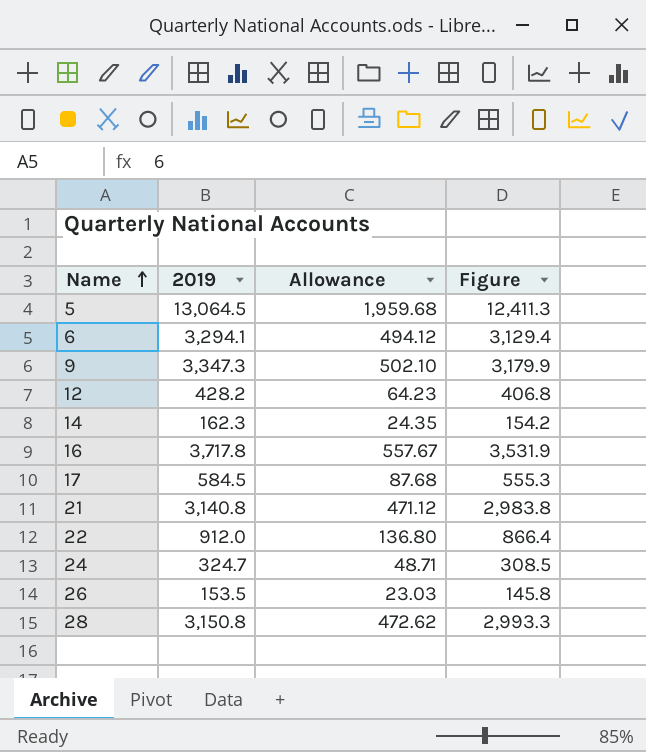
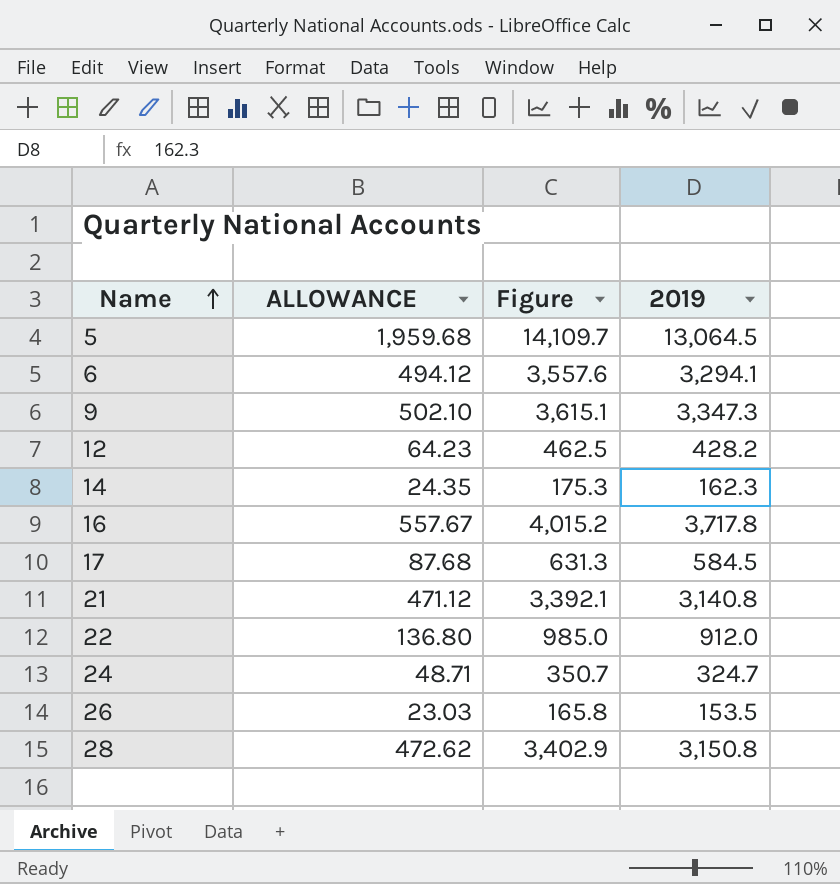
column name: Allowance -> ALLOWANCE
column Figure | formula: [2019] * 0.95 -> [2019] * 1.08
column 2019 | position: 2 -> 4

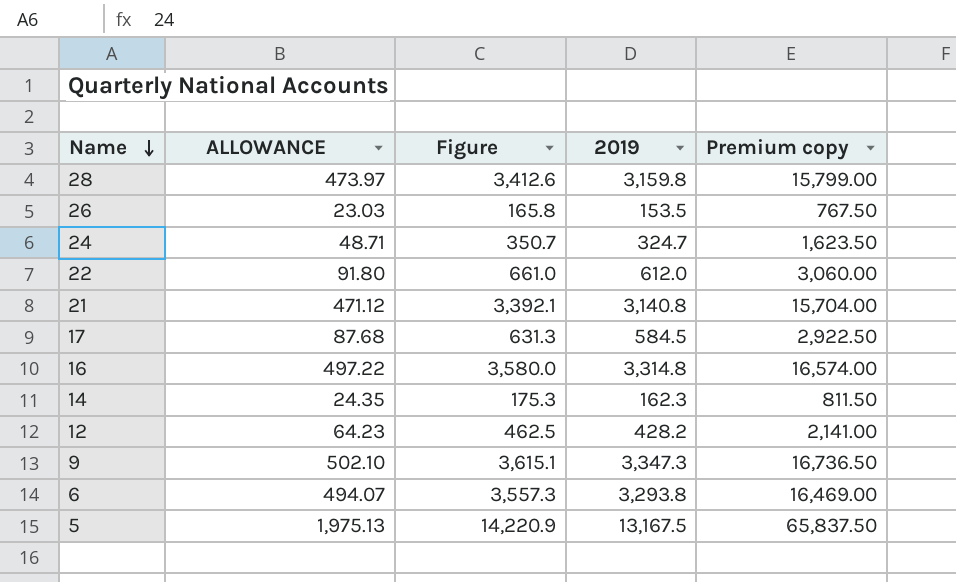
row order: Name ascending -> Name descending
column Premium copy | formula: none -> [2019] * 5
28 | ALLOWANCE: 472.62 -> 473.97
28 | Figure: 3,402.9 -> 3,412.6
28 | 2019: 3,150.8 -> 3,159.8
22 | ALLOWANCE: 136.80 -> 91.80
22 | Figure: 985.0 -> 661.0
22 | 2019: 912.0 -> 612.0
16 | ALLOWANCE: 557.67 -> 497.22
16 | Figure: 4,015.2 -> 3,580.0
16 | 2019: 3,717.8 -> 3,314.8
6 | ALLOWANCE: 494.12 -> 494.07
6 | Figure: 3,557.6 -> 3,557.3
6 | 2019: 3,294.1 -> 3,293.8
5 | ALLOWANCE: 1,959.68 -> 1,975.13
5 | Figure: 14,109.7 -> 14,220.9
5 | 2019: 13,064.5 -> 13,167.5

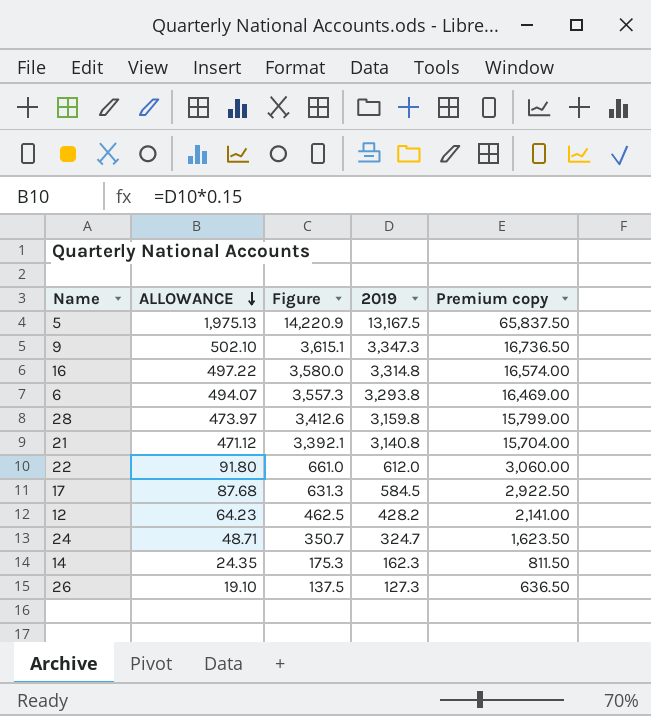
row order: Name descending -> ALLOWANCE descending
26 | ALLOWANCE: 23.03 -> 19.10
26 | Figure: 165.8 -> 137.5
26 | 2019: 153.5 -> 127.3
26 | Premium copy: 767.50 -> 636.50

